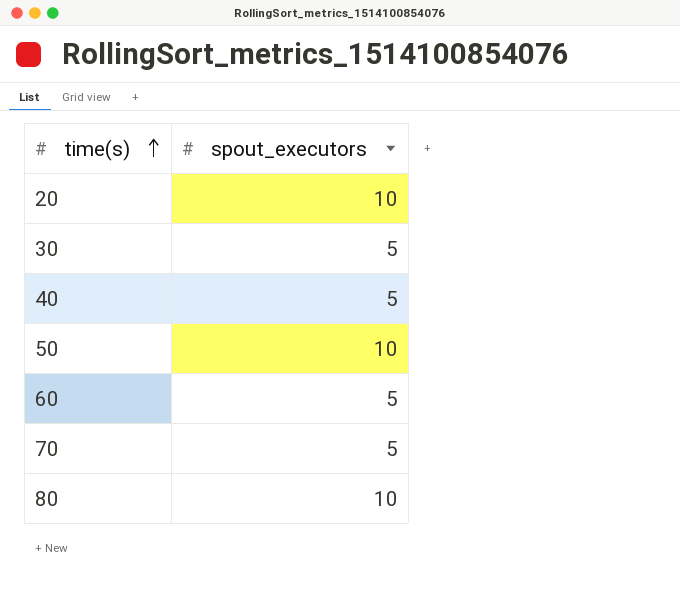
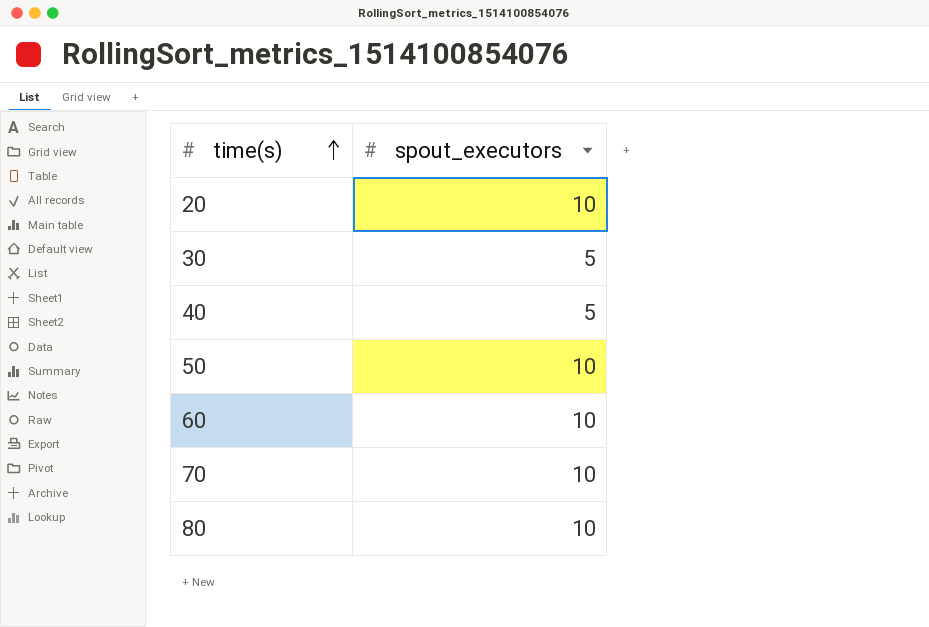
60 | spout_executors: 5 -> 10
70 | spout_executors: 5 -> 10

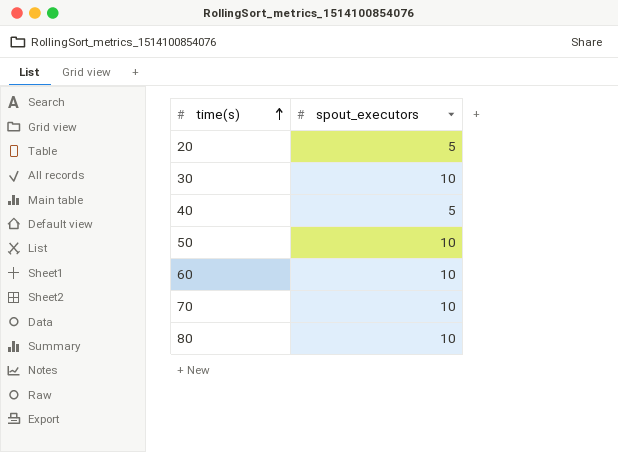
20 | spout_executors: 10 -> 5
30 | spout_executors: 5 -> 10

